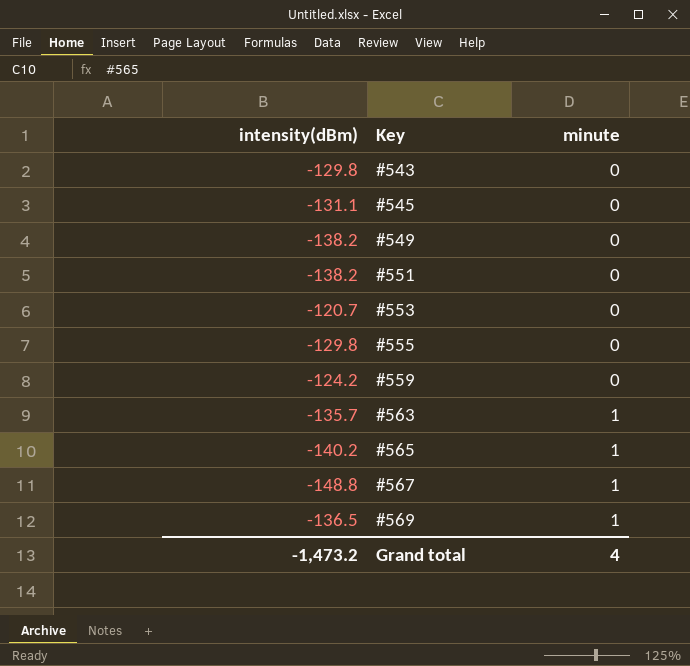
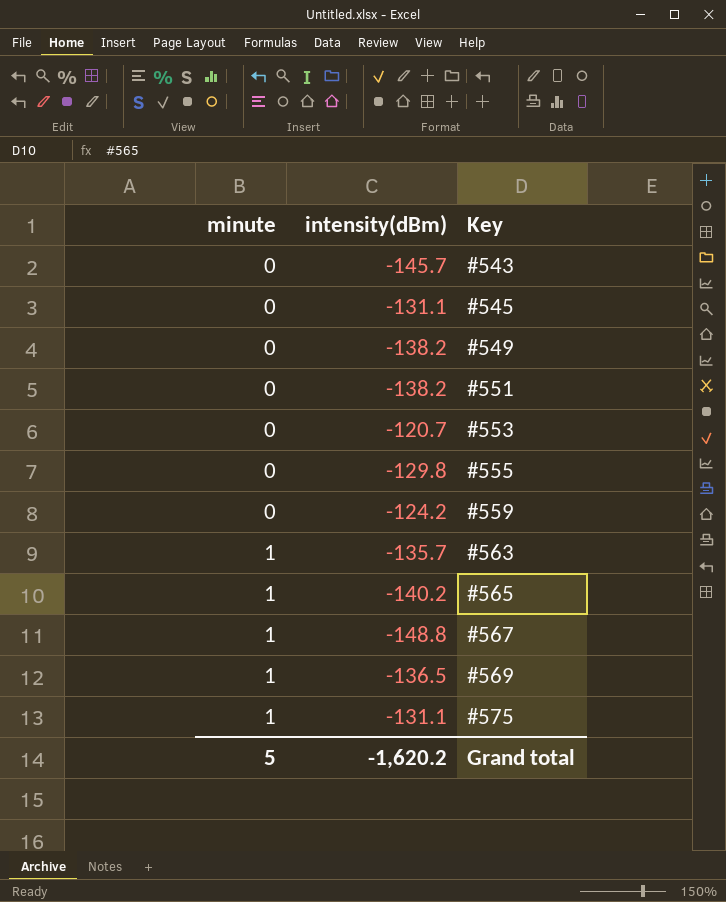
column minute | position: 3 -> 1
#543 | intensity(dBm): -129.8 -> -145.7
row #575: none -> 1 | -131.1
Grand total | minute: 4 -> 5
Grand total | intensity(dBm): -1,473.2 -> -1,620.2

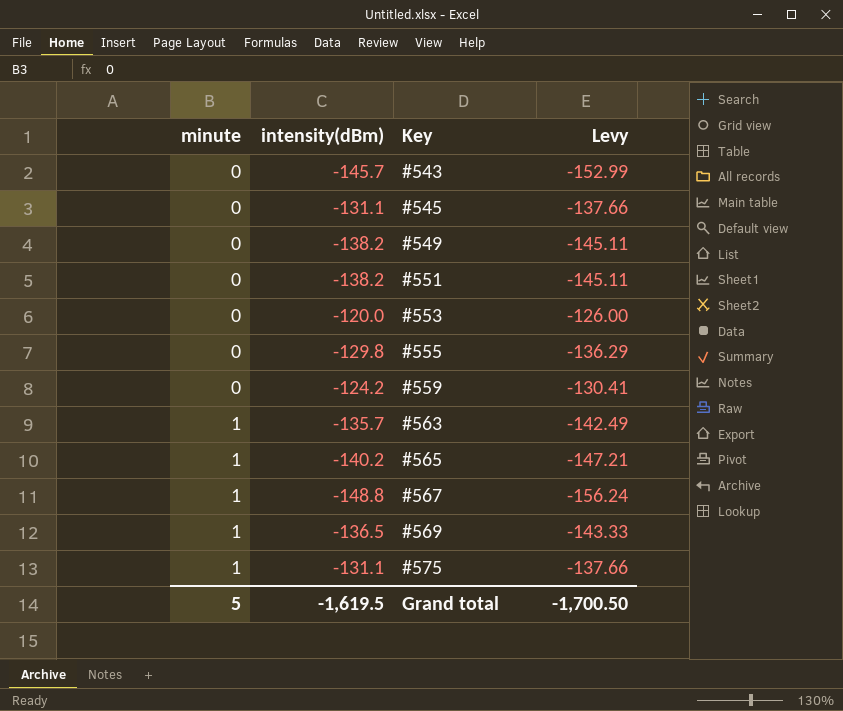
column Levy | formula: none -> [intensity(dBm)] * 1.05
#553 | intensity(dBm): -120.7 -> -120.0
Grand total | intensity(dBm): -1,620.2 -> -1,619.5

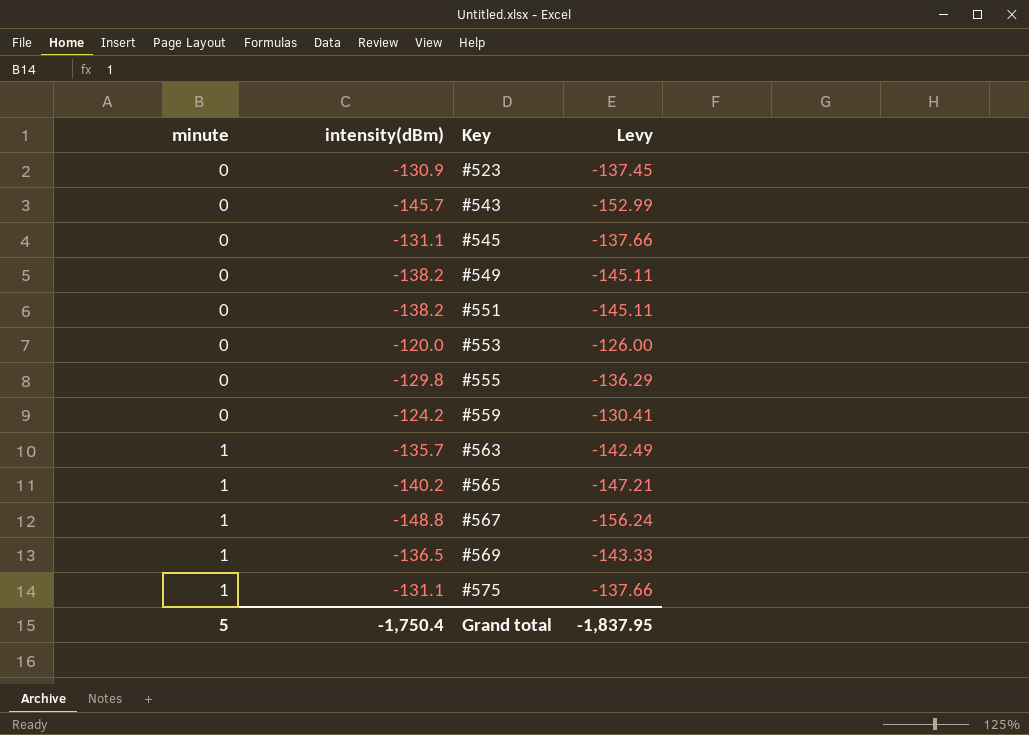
row #523: none -> 0 | -130.9 | -137.45
Grand total | intensity(dBm): -1,619.5 -> -1,750.4
Grand total | Levy: -1,700.50 -> -1,837.95

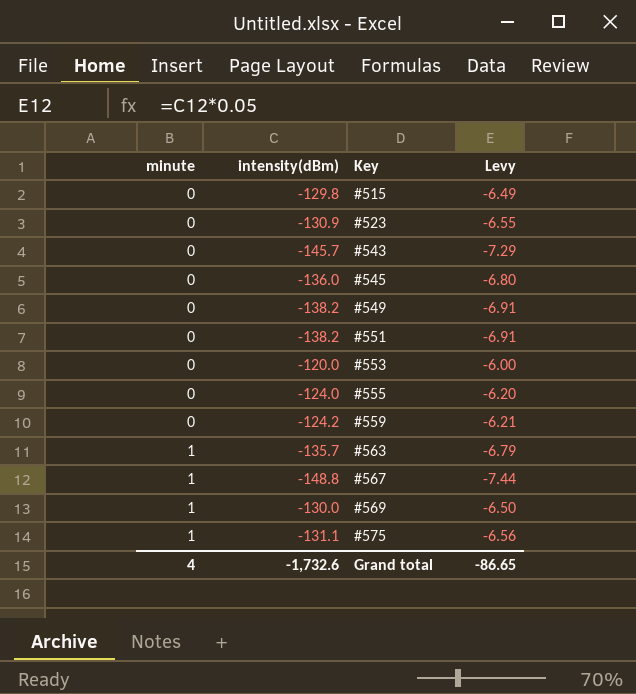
column Levy | formula: [intensity(dBm)] * 1.05 -> [intensity(dBm)] * 0.05
row #565: 1 | -140.2 | -147.21 -> none
row #515: none -> 0 | -129.8 | -6.49
#545 | intensity(dBm): -131.1 -> -136.0
#555 | intensity(dBm): -129.8 -> -124.0
#569 | intensity(dBm): -136.5 -> -130.0
Grand total | minute: 5 -> 4
Grand total | intensity(dBm): -1,750.4 -> -1,732.6
Grand total | Levy: -1,837.95 -> -86.65

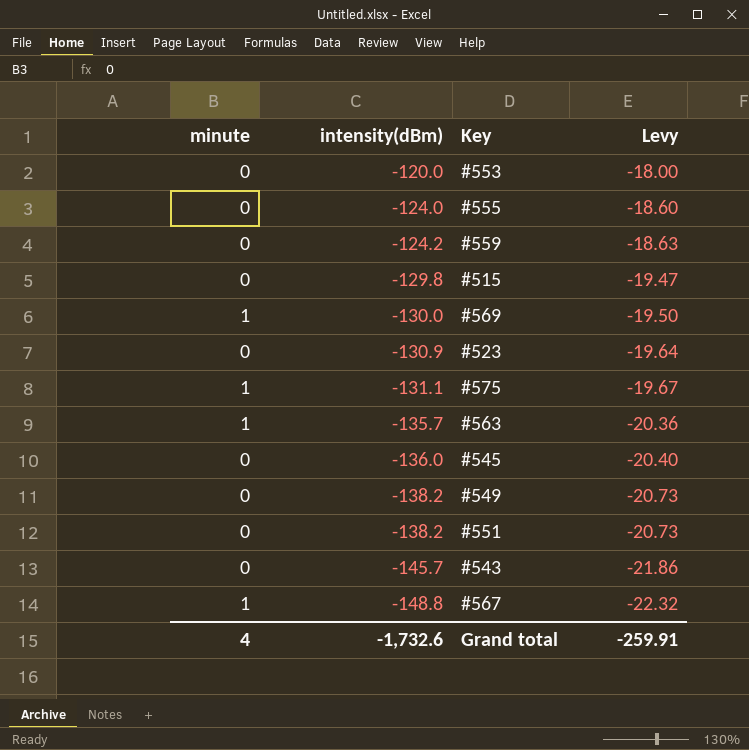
row order: minute ascending -> intensity(dBm) descending
column Levy | formula: [intensity(dBm)] * 0.05 -> [intensity(dBm)] * 0.15
Grand total | Levy: -86.65 -> -259.91

